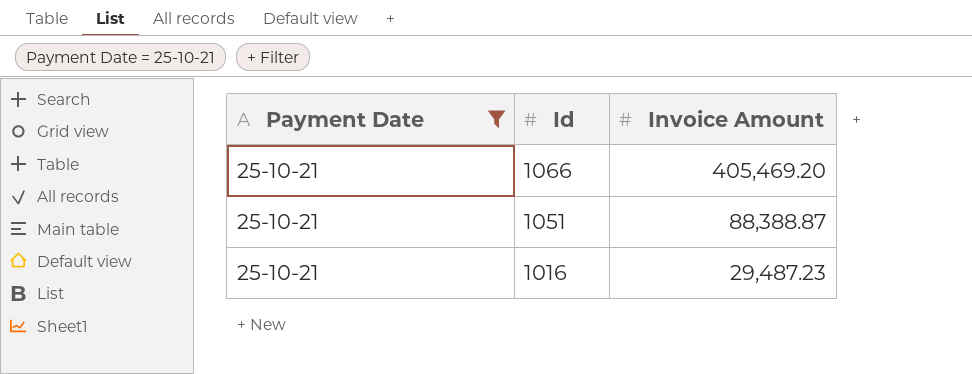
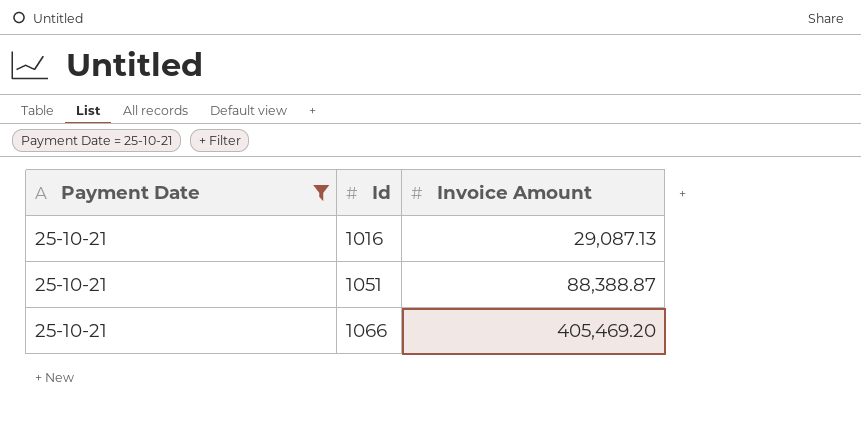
row order: Id descending -> Id ascending
1016 | Invoice Amount: 29,487.23 -> 29,087.13

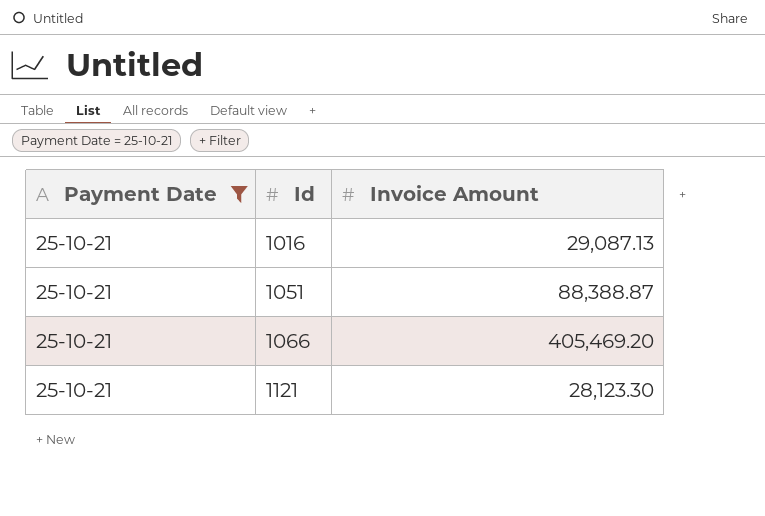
row 1121: none -> 25-10-21 | 28,123.30

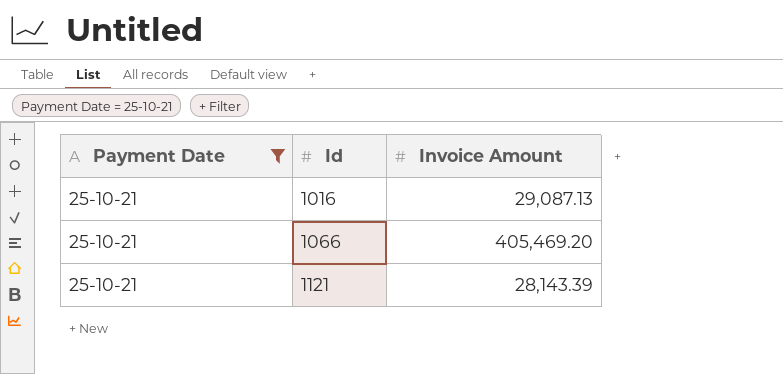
row 1051: 25-10-21 | 88,388.87 -> none
1121 | Invoice Amount: 28,123.30 -> 28,143.39

